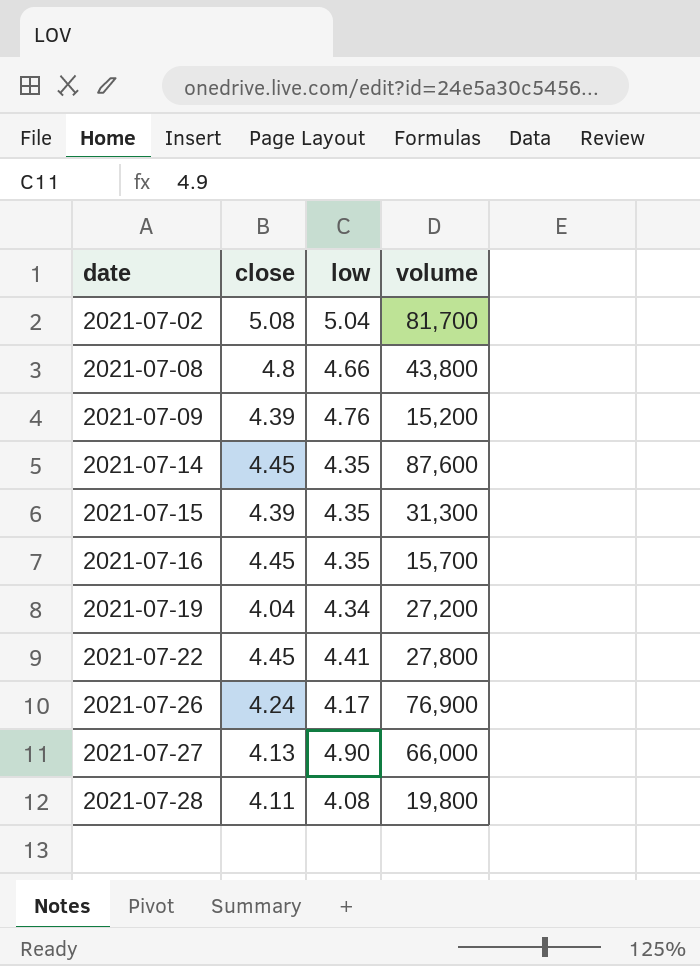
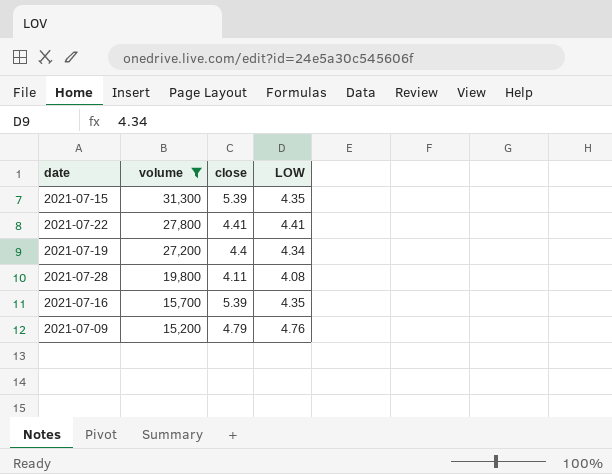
filter: none -> volume <= 31,300
row order: date ascending -> volume descending
column volume | position: 4 -> 2
column name: low -> LOW
2021-07-15 | close: 4.39 -> 5.39
2021-07-22 | close: 4.45 -> 4.41
2021-07-19 | close: 4.04 -> 4.4
2021-07-16 | close: 4.45 -> 5.39
2021-07-09 | close: 4.39 -> 4.79

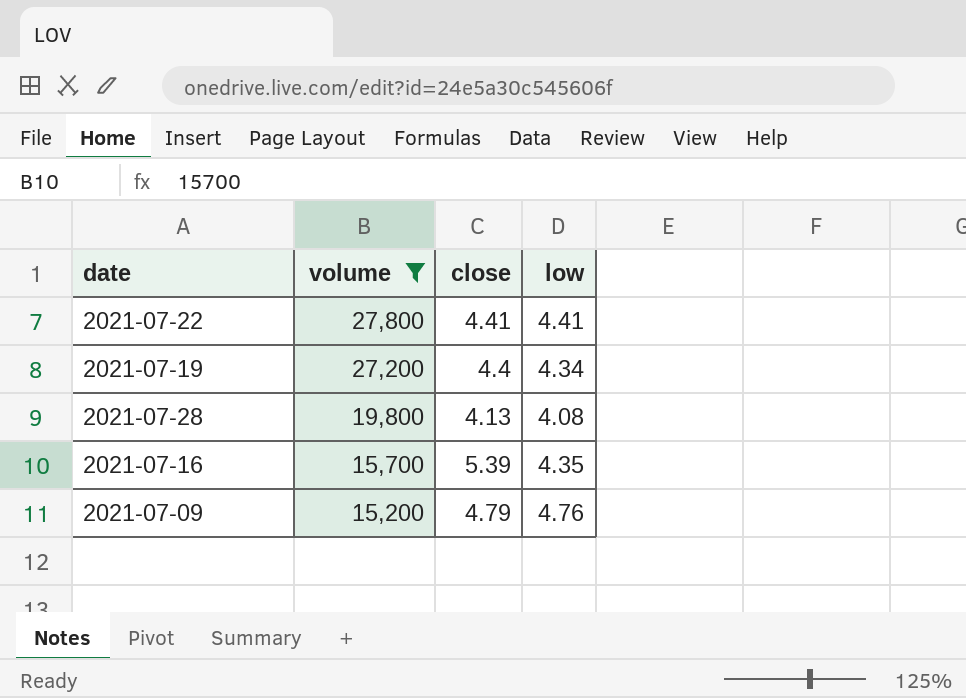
column name: LOW -> low
row 2021-07-15: 31,300 | 5.39 | 4.35 -> none
2021-07-28 | close: 4.11 -> 4.13

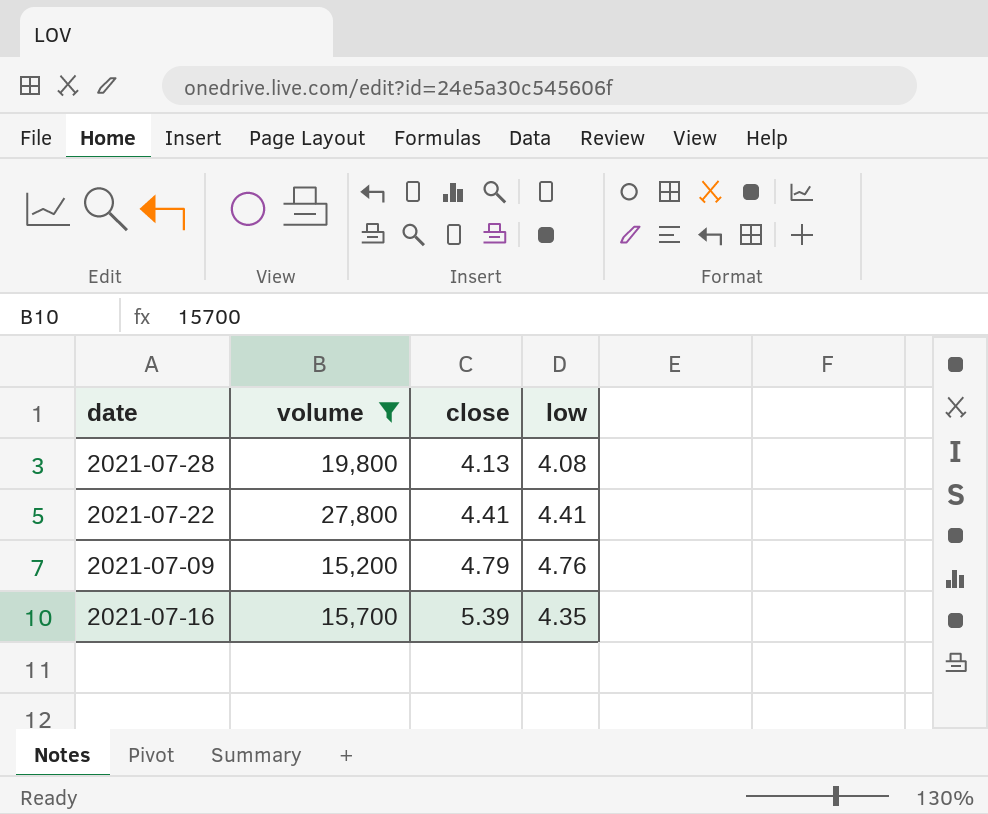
row order: volume descending -> close ascending
row 2021-07-19: 27,200 | 4.4 | 4.34 -> none

